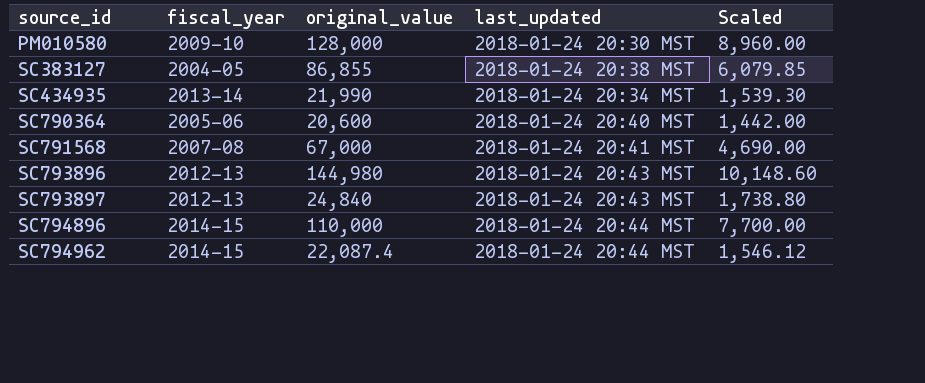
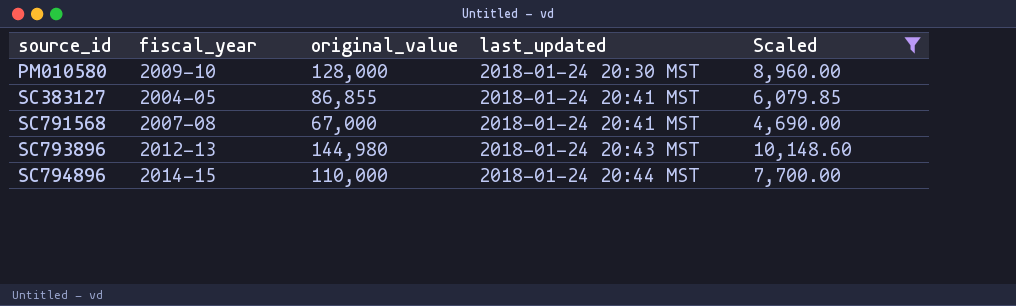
filter: none -> Scaled >= 4,690.00
SC383127 | last_updated: 2018-01-24 20:38 MST -> 2018-01-24 20:41 MST

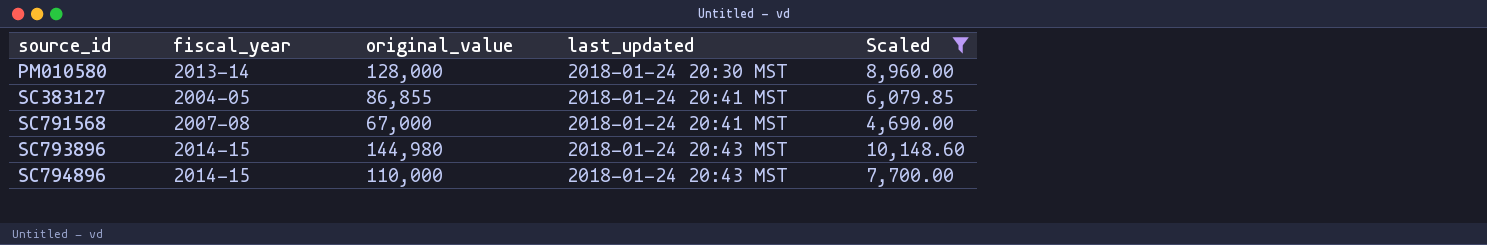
PM010580 | fiscal_year: 2009-10 -> 2013-14
SC793896 | fiscal_year: 2012-13 -> 2014-15
SC794896 | last_updated: 2018-01-24 20:44 MST -> 2018-01-24 20:43 MST

